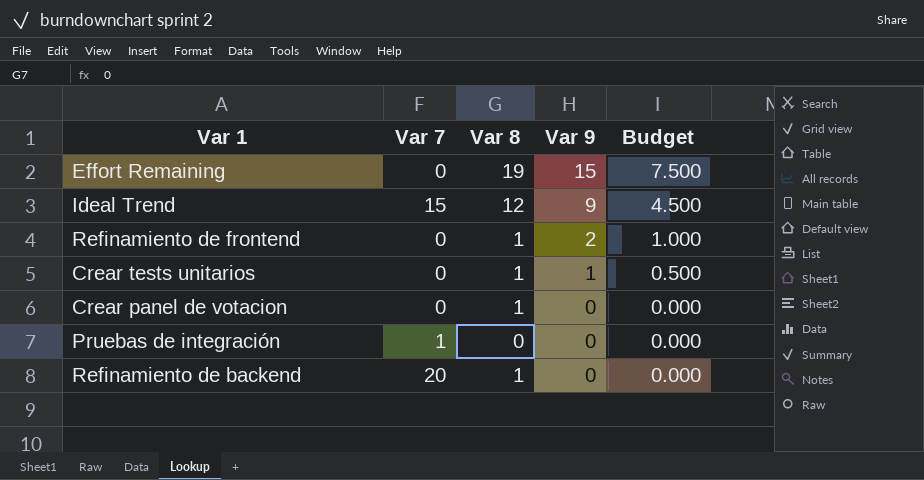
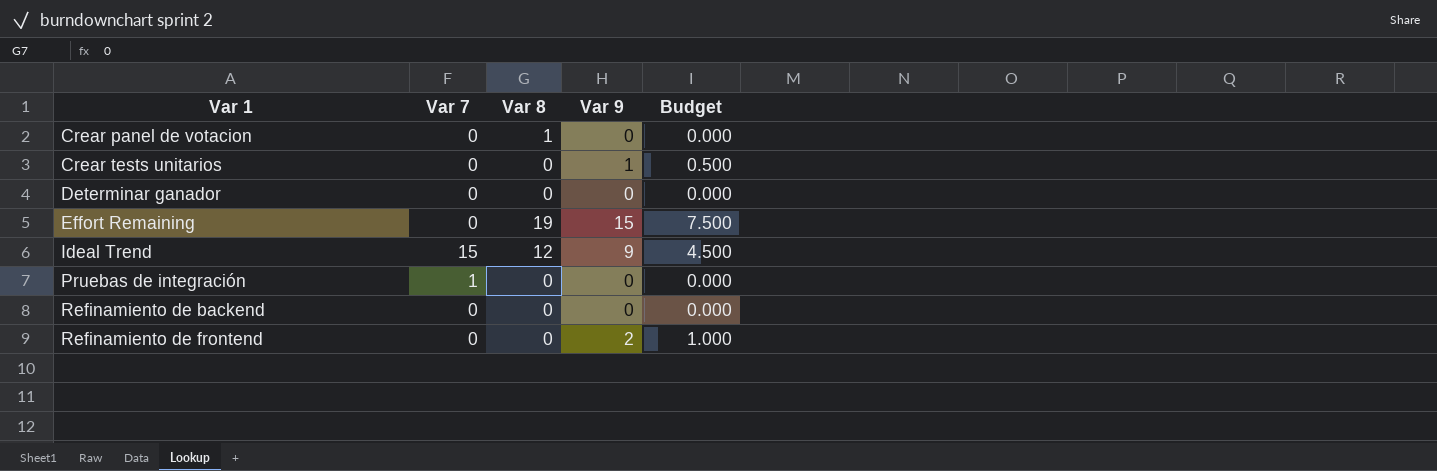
row order: Var 9 descending -> Var 1 ascending
Crear tests unitarios | Var 8: 1 -> 0
row Determinar ganador: none -> 0 | 0 | 0 | 0.000
Refinamiento de backend | Var 7: 20 -> 0
Refinamiento de backend | Var 8: 1 -> 0
Refinamiento de frontend | Var 8: 1 -> 0

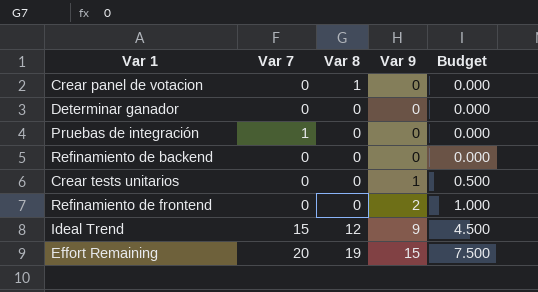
row order: Var 1 ascending -> Var 9 ascending
Effort Remaining | Var 7: 0 -> 20

